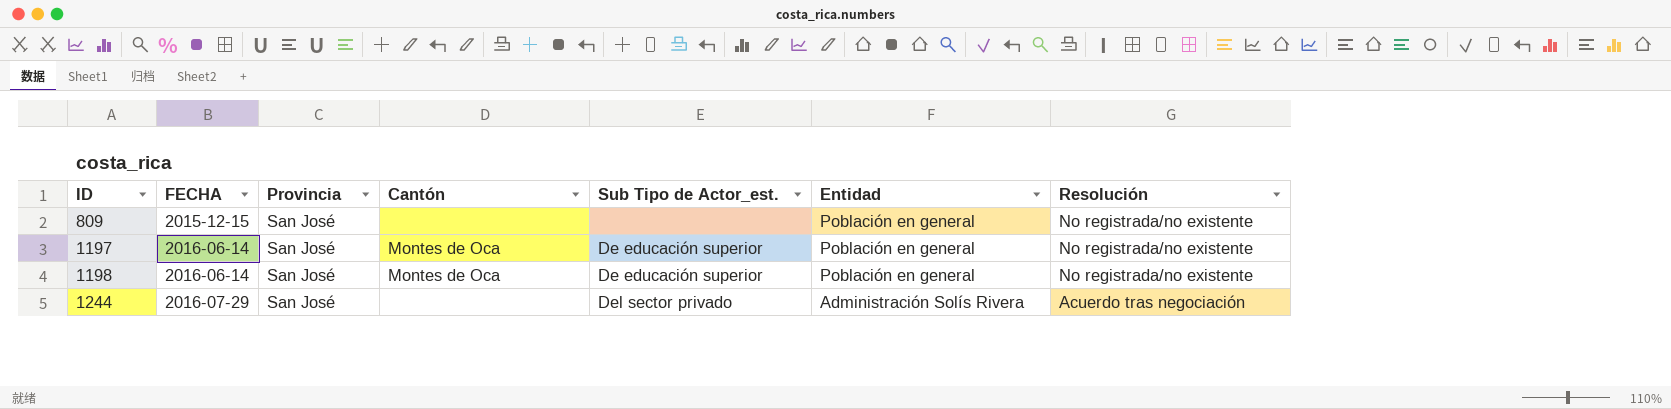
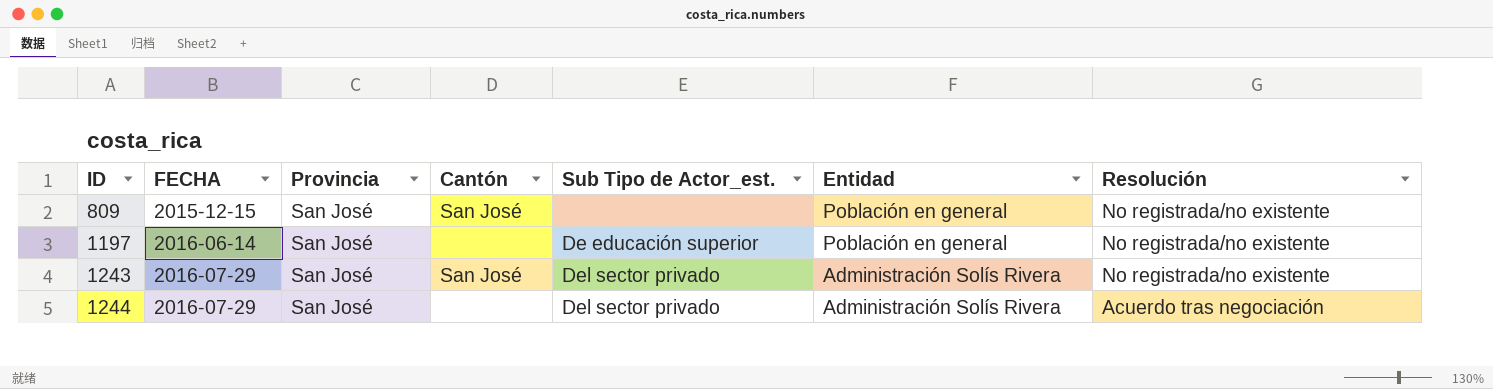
row 1198: 2016-06-14 | San José | Montes de Oca | De educación superior | Población en general | No registrada/no existente -> none
809 | Cantón: none -> San José
1197 | Cantón: Montes de Oca -> none
row 1243: none -> 2016-07-29 | San José | San José | Del sector privado | Administración Solís Rivera | No registrada/no existente

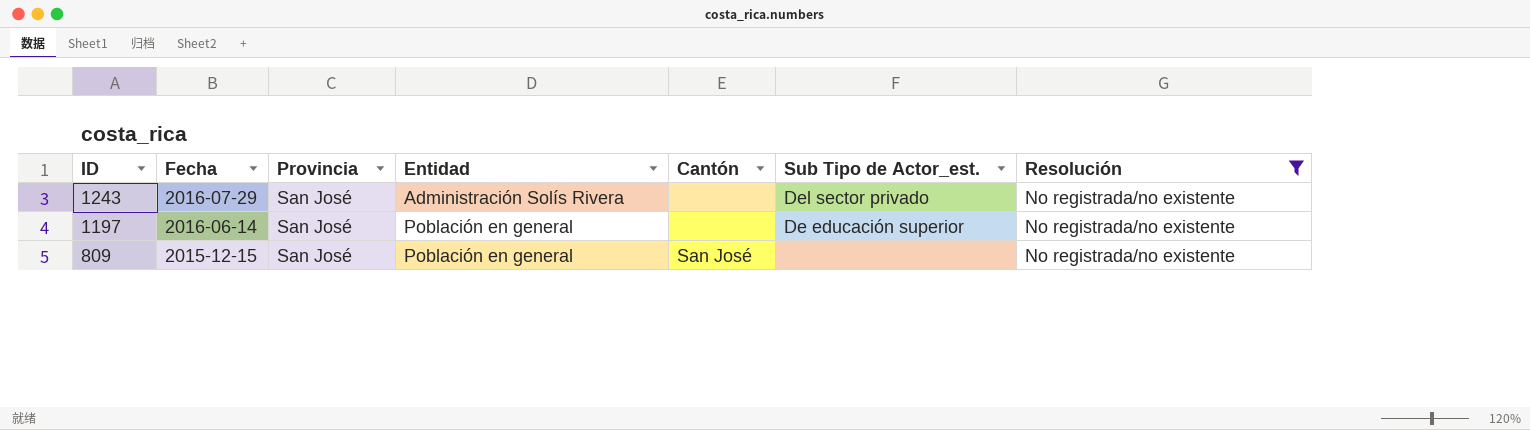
filter: none -> Resolución = No registrada/no existente
row order: ID ascending -> ID descending
column name: FECHA -> Fecha
column Entidad | position: 6 -> 4
1243 | Cantón: San José -> none

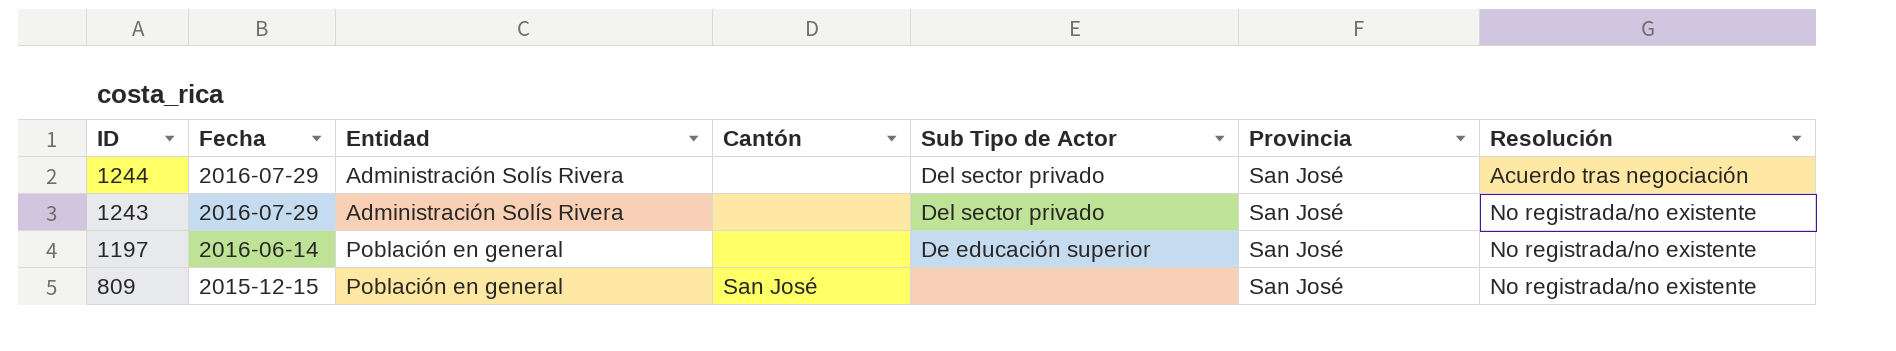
filter: Resolución = No registrada/no existente -> none
column name: Sub Tipo de Actor_est. -> Sub Tipo de Actor
column Provincia | position: 3 -> 6

